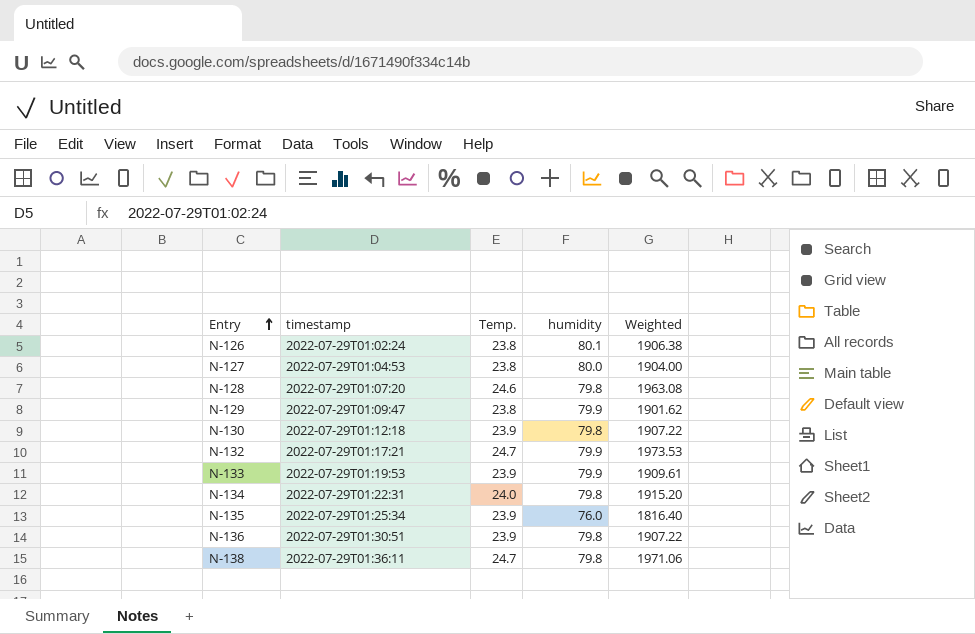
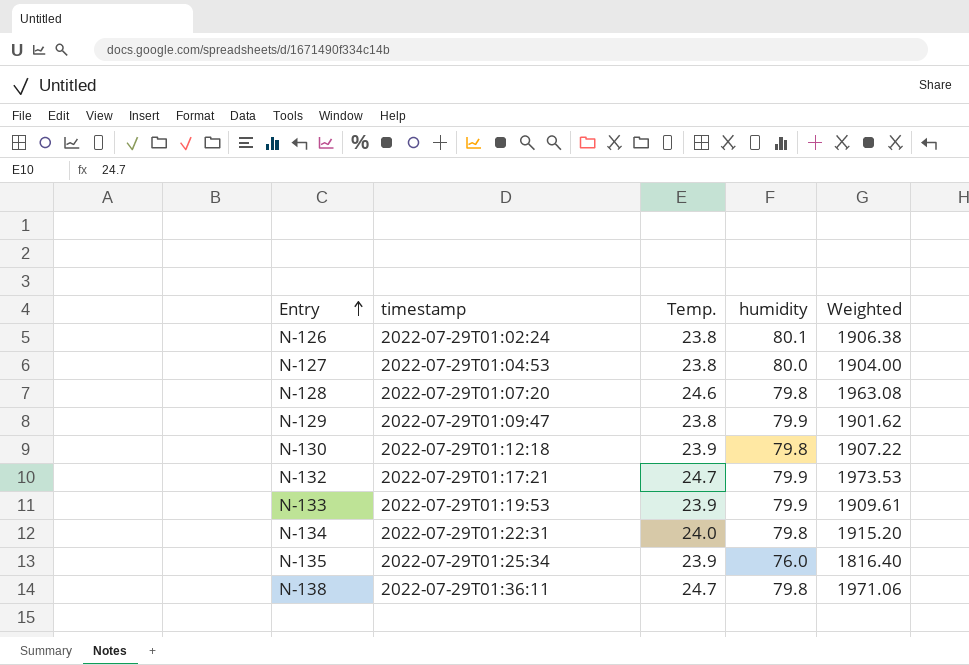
row N-136: 2022-07-29T01:30:51 | 23.9 | 79.8 | 1907.22 -> none

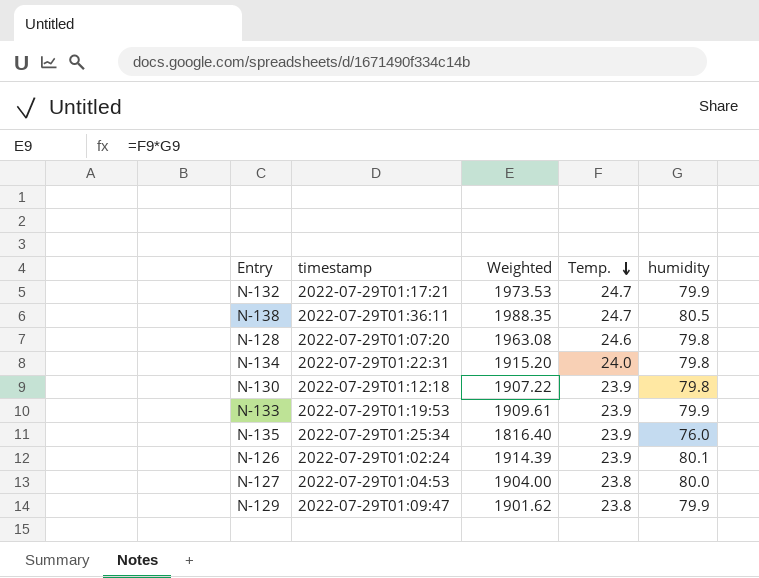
row order: Entry ascending -> Temp. descending
column Weighted | position: 5 -> 3
N-138 | Weighted: 1971.06 -> 1988.35
N-138 | humidity: 79.8 -> 80.5
N-126 | Weighted: 1906.38 -> 1914.39
N-126 | Temp.: 23.8 -> 23.9

